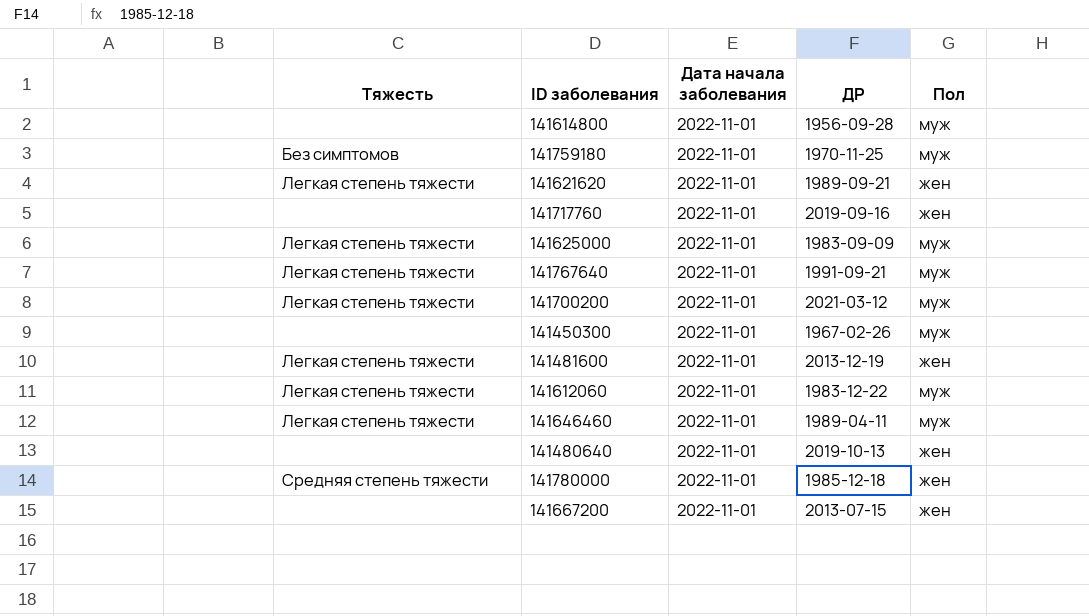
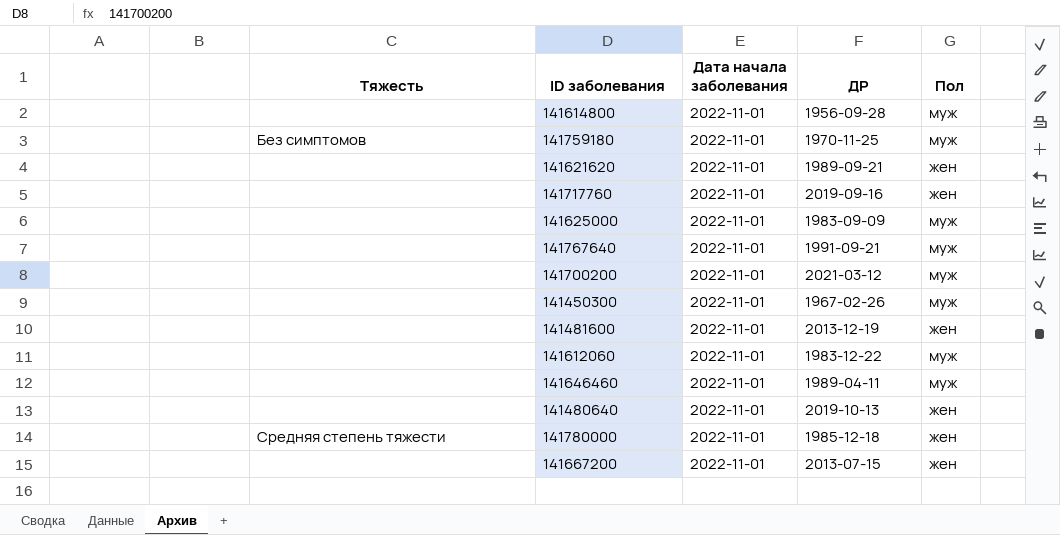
141621620 | Тяжесть: Легкая степень тяжести -> none
141625000 | Тяжесть: Легкая степень тяжести -> none
141767640 | Тяжесть: Легкая степень тяжести -> none
141700200 | Тяжесть: Легкая степень тяжести -> none
141481600 | Тяжесть: Легкая степень тяжести -> none
141612060 | Тяжесть: Легкая степень тяжести -> none
141646460 | Тяжесть: Легкая степень тяжести -> none

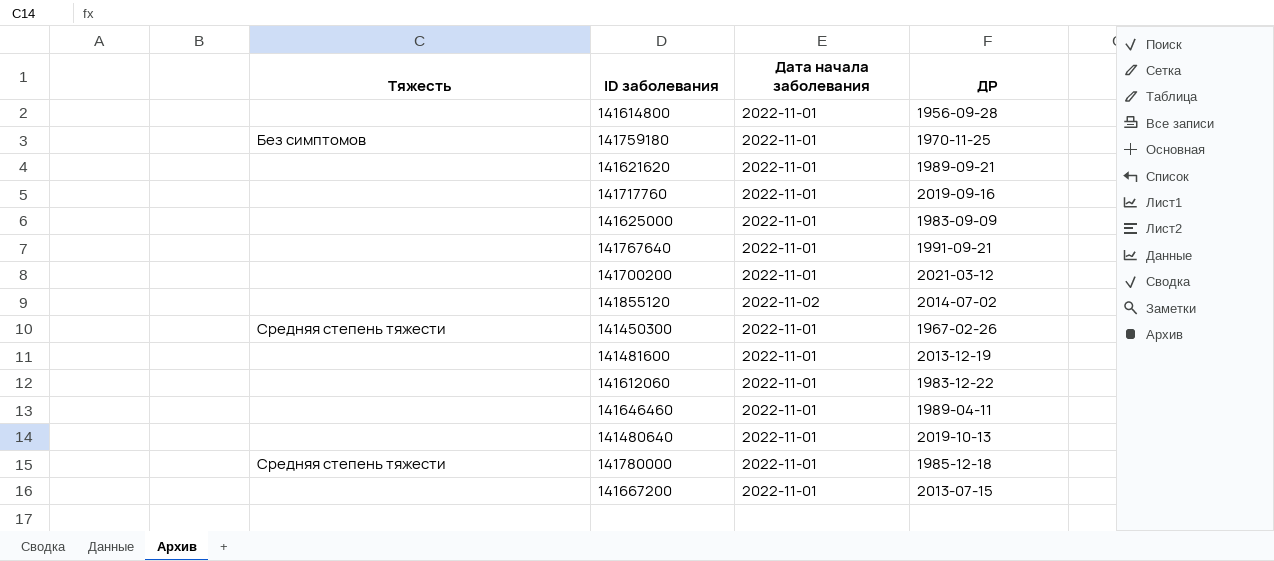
column Пол | position: 5 -> none
row 141855120: none -> none | 2022-11-02 | 2014-07-02
141450300 | Тяжесть: none -> Средняя степень тяжести

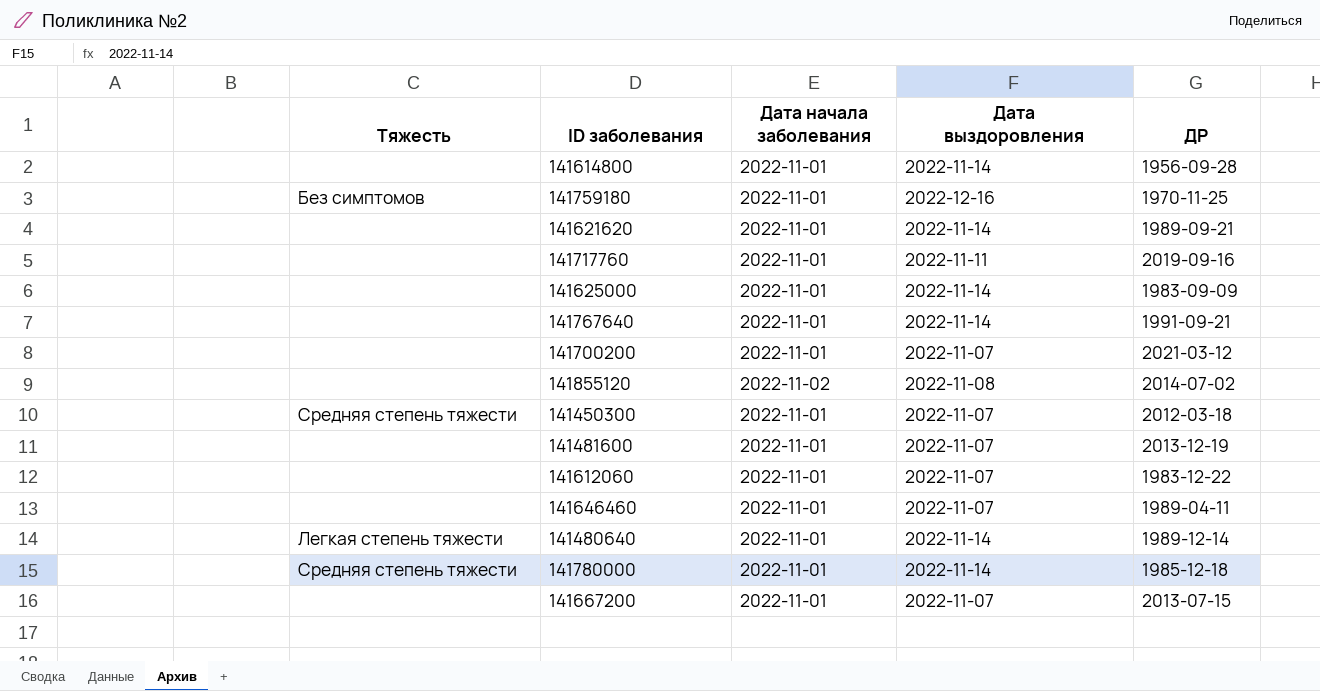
column Дата выздоровления | position: none -> 4
141450300 | ДР: 1967-02-26 -> 2012-03-18
141480640 | Тяжесть: none -> Легкая степень тяжести
141480640 | ДР: 2019-10-13 -> 1989-12-14

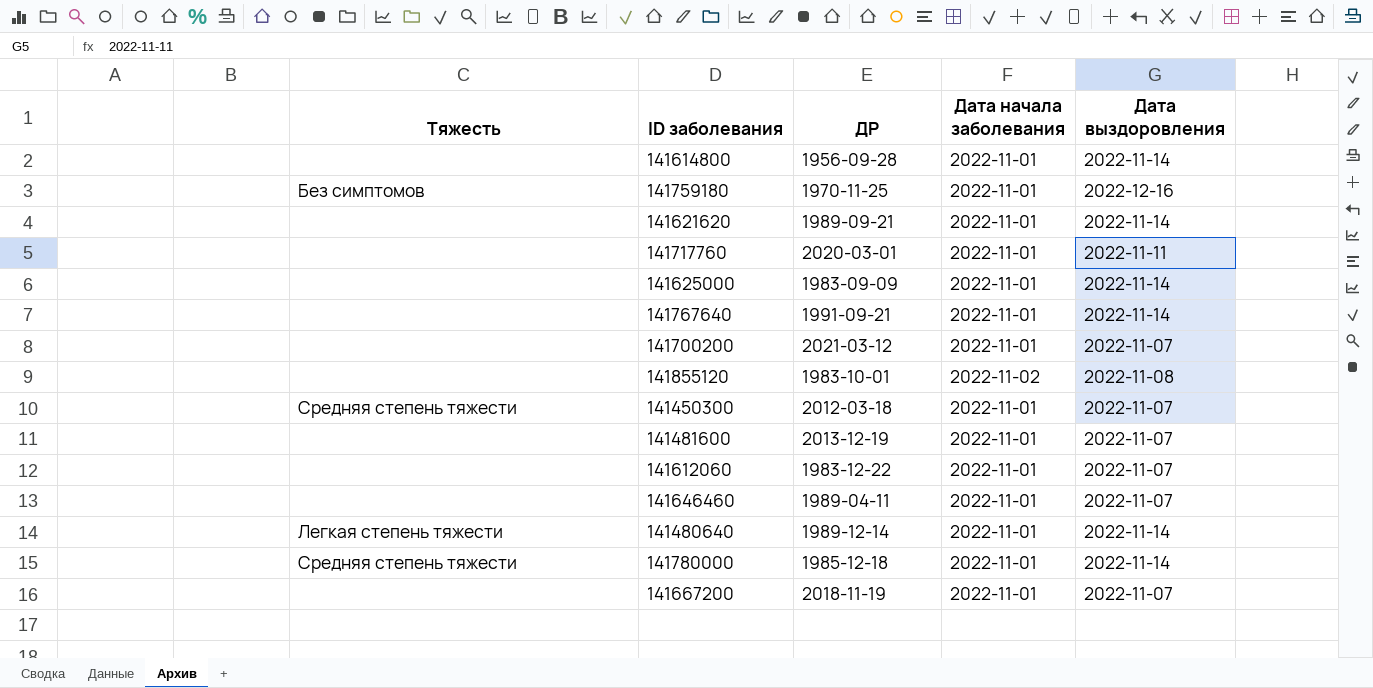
column ДР | position: 5 -> 3
141717760 | ДР: 2019-09-16 -> 2020-03-01
141855120 | ДР: 2014-07-02 -> 1983-10-01
141667200 | ДР: 2013-07-15 -> 2018-11-19

